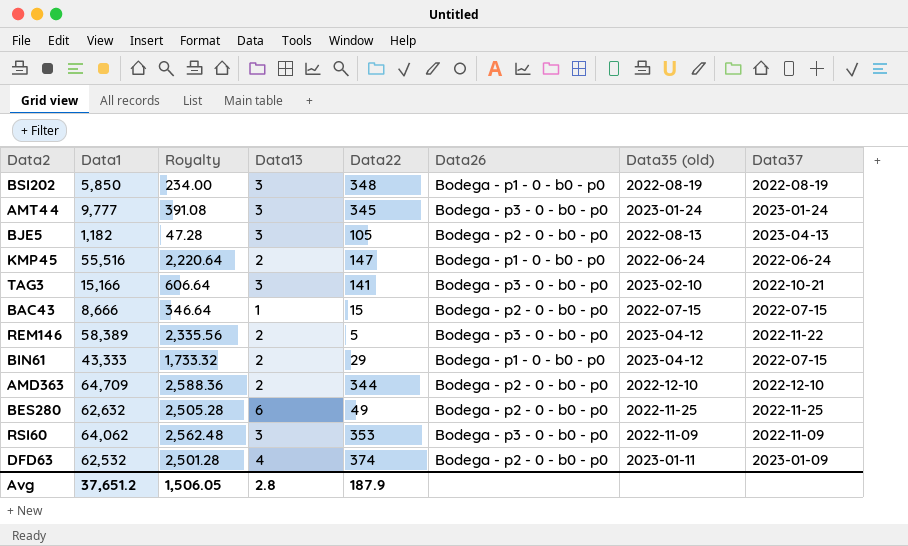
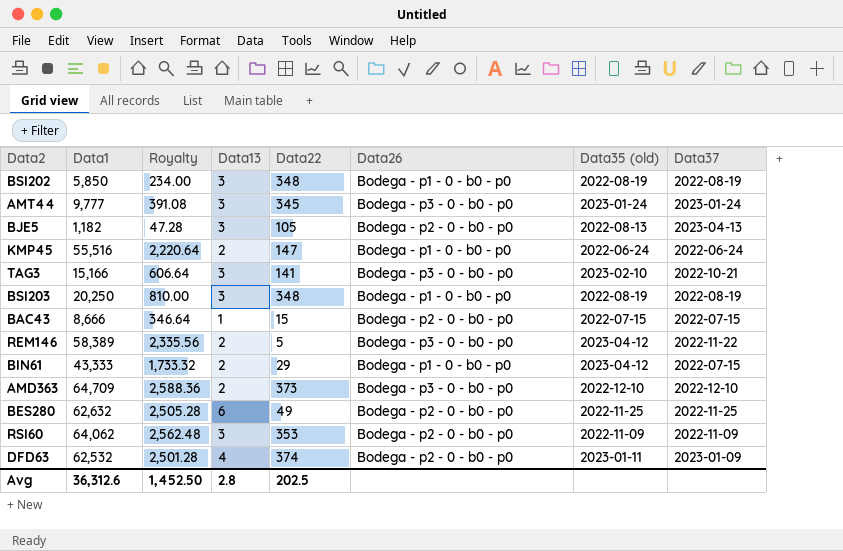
row BSI203: none -> 20,250 | 810.00 | 3 | 348 | Bodega - p1 - 0 - b0 - p0 | 2022-08-19 | 2022-08-19
AMD363 | Data22: 344 -> 373
AMD363 | Data26: Bodega - p2 - 0 - b0 - p0 -> Bodega - p3 - 0 - b0 - p0
RSI60 | Data26: Bodega - p3 - 0 - b0 - p0 -> Bodega - p2 - 0 - b0 - p0
Avg | Data1: 37,651.2 -> 36,312.6
Avg | Royalty: 1,506.05 -> 1,452.50
Avg | Data22: 187.9 -> 202.5

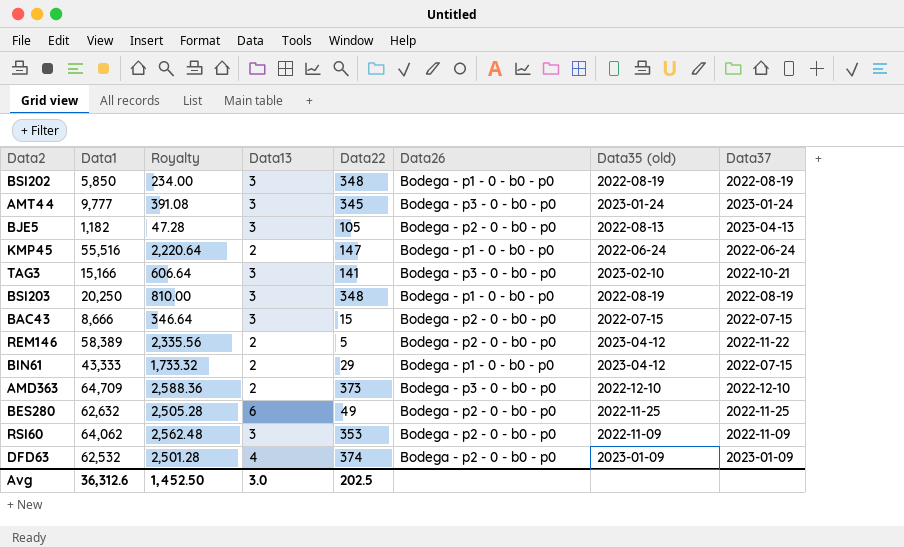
BAC43 | Data13: 1 -> 3
REM146 | Data26: Bodega - p3 - 0 - b0 - p0 -> Bodega - p2 - 0 - b0 - p0
DFD63 | Data35 (old): 2023-01-11 -> 2023-01-09
Avg | Data13: 2.8 -> 3.0

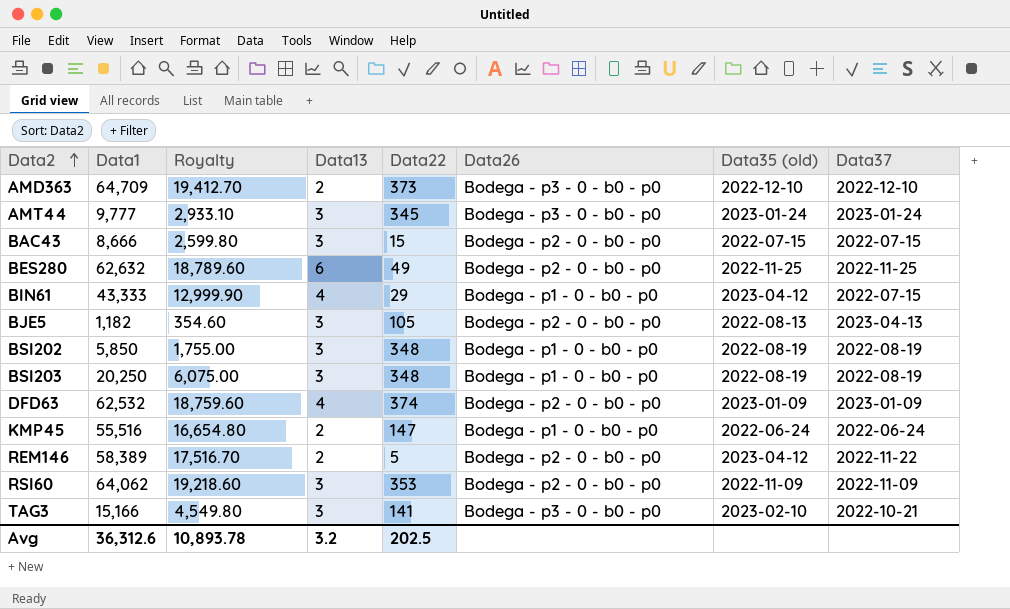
row order: none -> Data2 ascending
column Royalty | formula: [Data1] * 0.04 -> [Data1] * 0.3
BIN61 | Data13: 2 -> 4
Avg | Royalty: 1,452.50 -> 10,893.78
Avg | Data13: 3.0 -> 3.2

